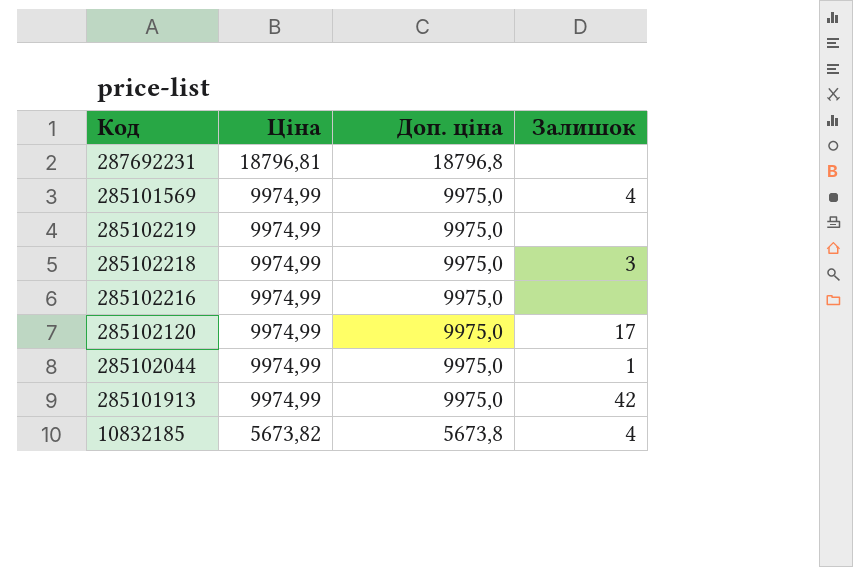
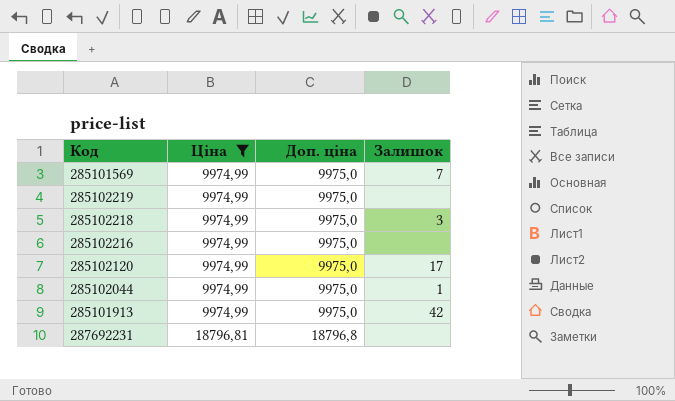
filter: none -> Ціна != 5673,82
row order: Ціна descending -> Ціна ascending
285101569 | Залишок: 4 -> 7

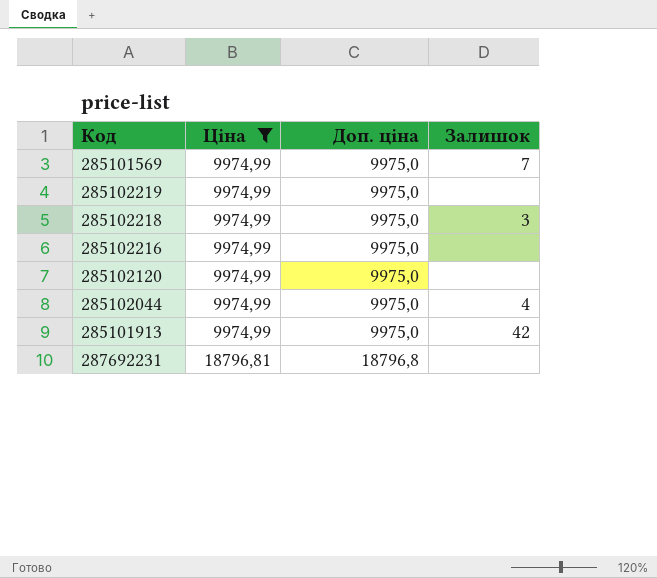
285102120 | Залишок: 17 -> none
285102044 | Залишок: 1 -> 4

